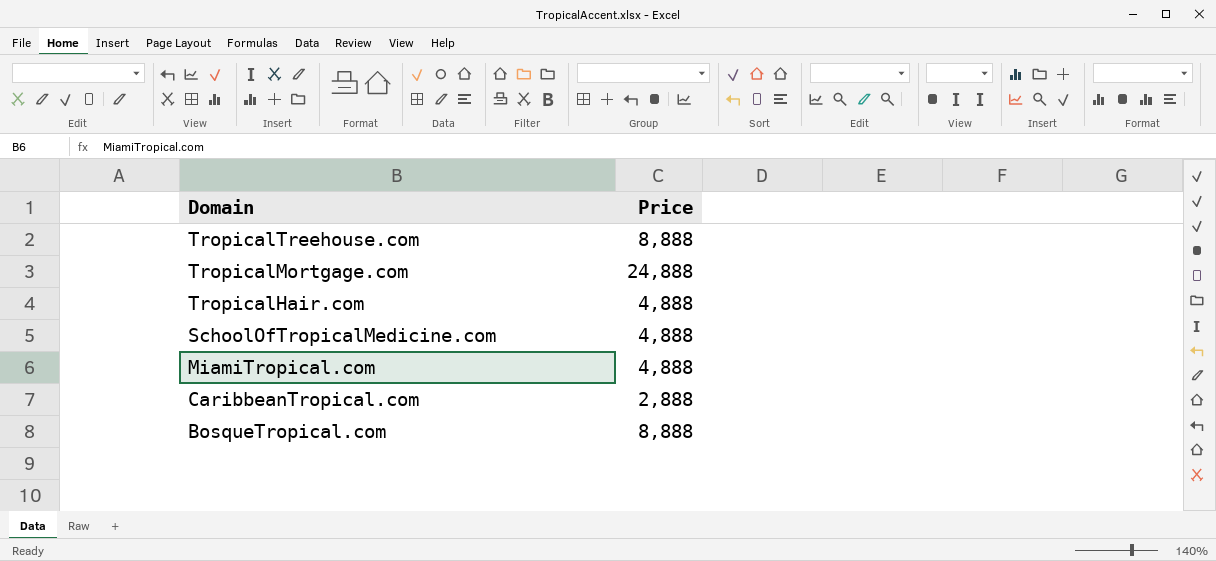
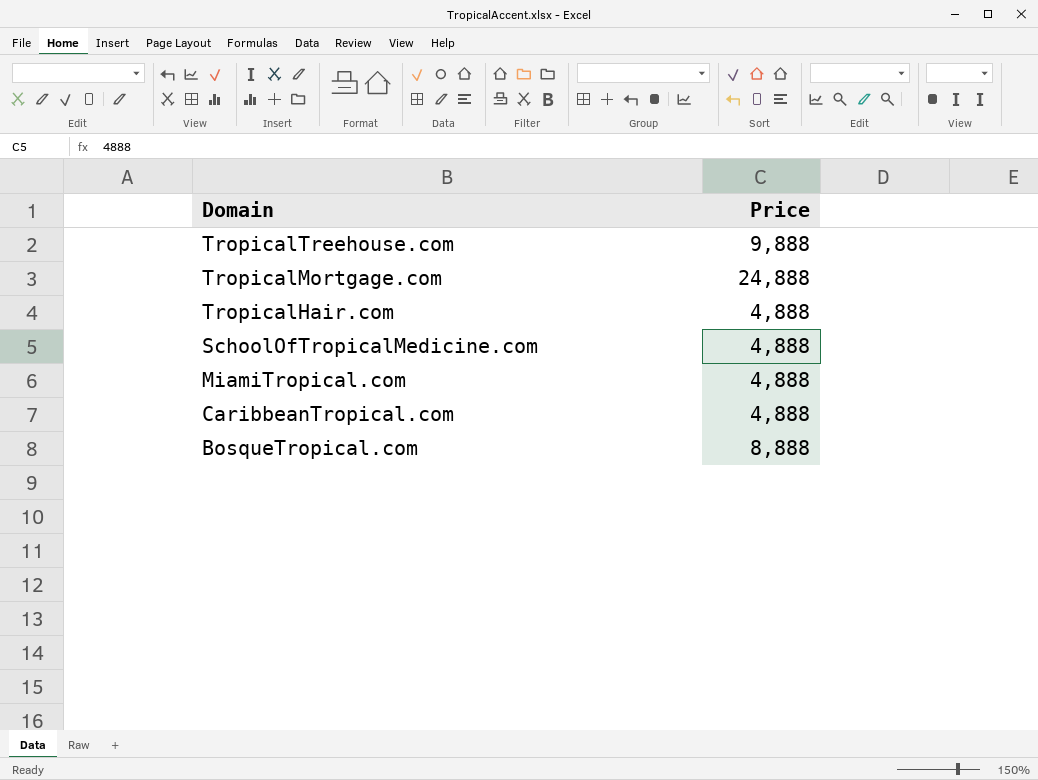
TropicalTreehouse.com | Price: 8,888 -> 9,888
CaribbeanTropical.com | Price: 2,888 -> 4,888

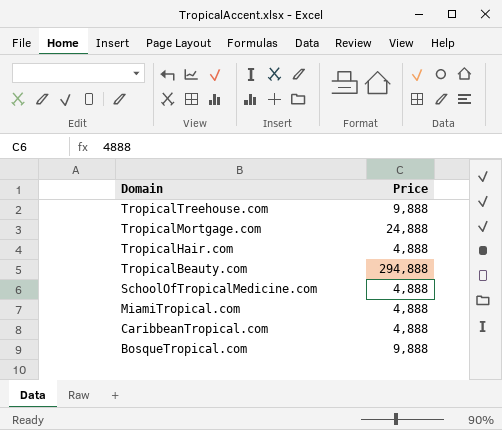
row TropicalBeauty.com: none -> 294,888
BosqueTropical.com | Price: 8,888 -> 9,888

